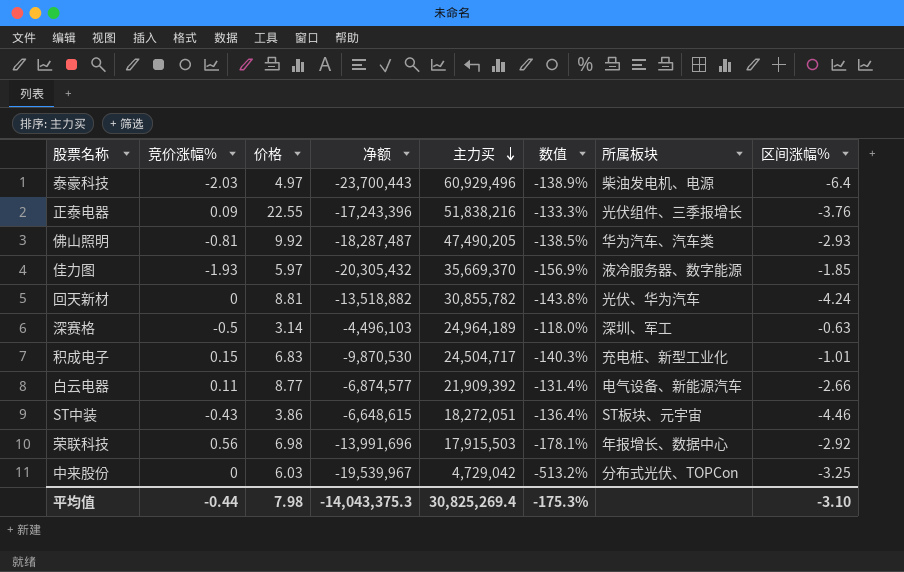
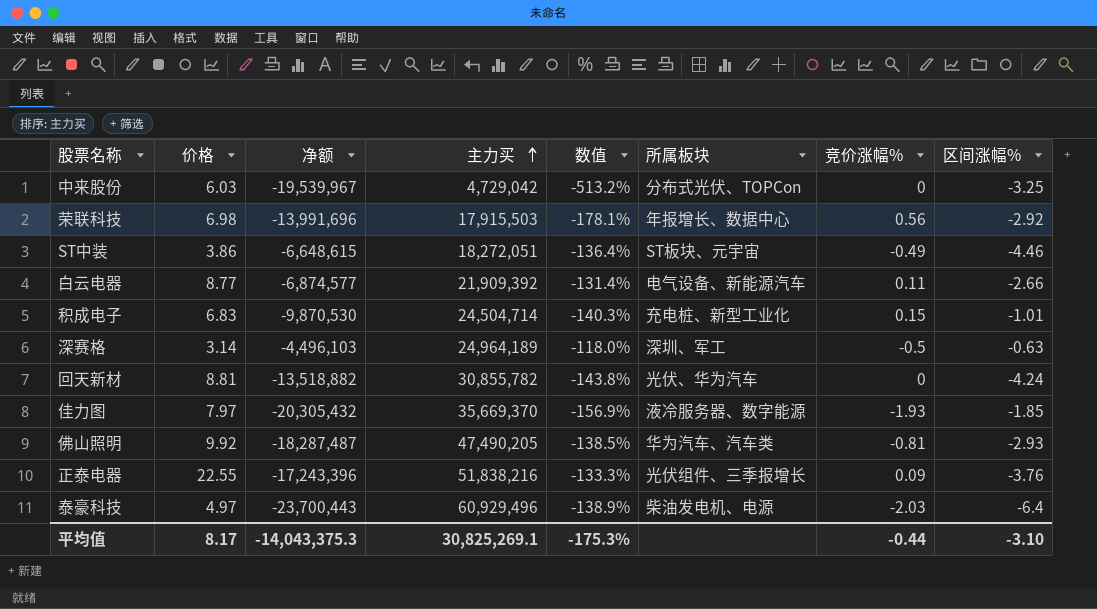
row order: 主力买 descending -> 主力买 ascending
column 竞价涨幅% | position: 2 -> 7
ST中装 | 竞价涨幅%: -0.43 -> -0.49
积成电子 | 主力买: 24,504,717 -> 24,504,714
佳力图 | 价格: 5.97 -> 7.97
平均值 | 价格: 7.98 -> 8.17
平均值 | 主力买: 30,825,269.4 -> 30,825,269.1

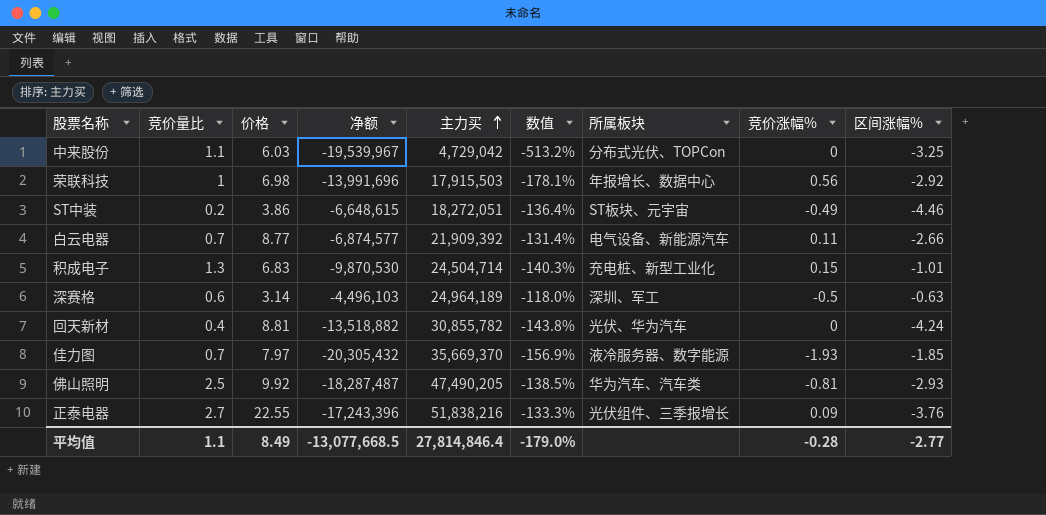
column 竞价量比 | position: none -> 2
row 泰豪科技: 4.97 | -23,700,443 | 60,929,496 | -138.9% | 柴油发电机、电源 | -2.03 | -6.4 -> none
平均值 | 价格: 8.17 -> 8.49
平均值 | 净额: -14,043,375.3 -> -13,077,668.5
平均值 | 主力买: 30,825,269.1 -> 27,814,846.4
平均值 | 数值: -175.3% -> -179.0%
平均值 | 竞价涨幅%: -0.44 -> -0.28
平均值 | 区间涨幅%: -3.10 -> -2.77

